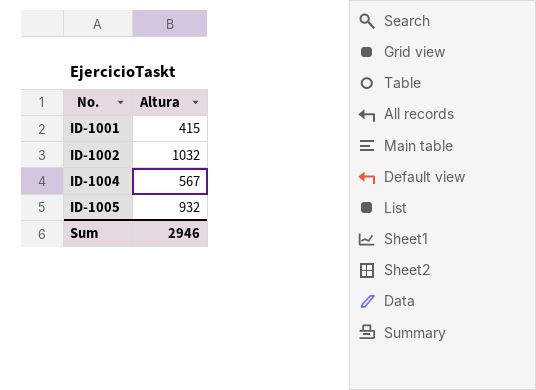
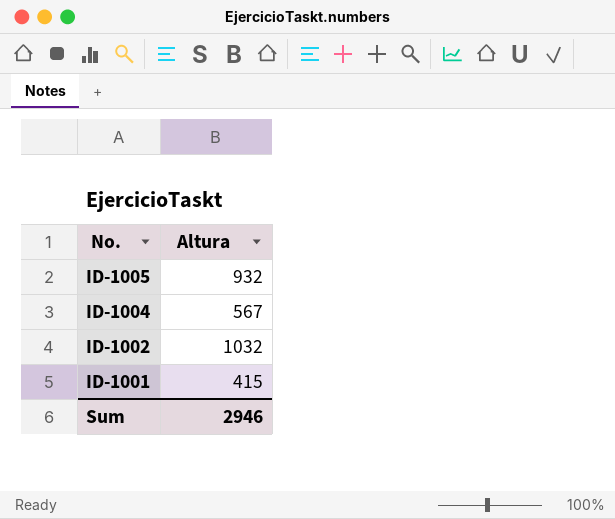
row order: No. ascending -> No. descending

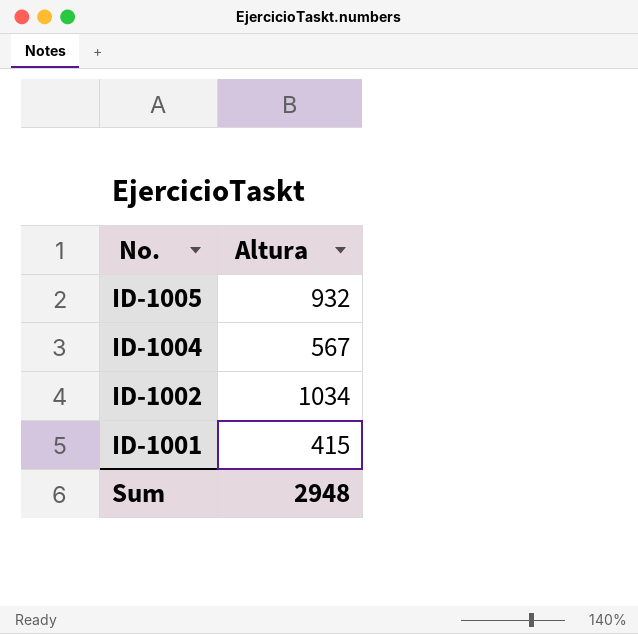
ID-1002 | Altura: 1032 -> 1034
Sum | Altura: 2946 -> 2948

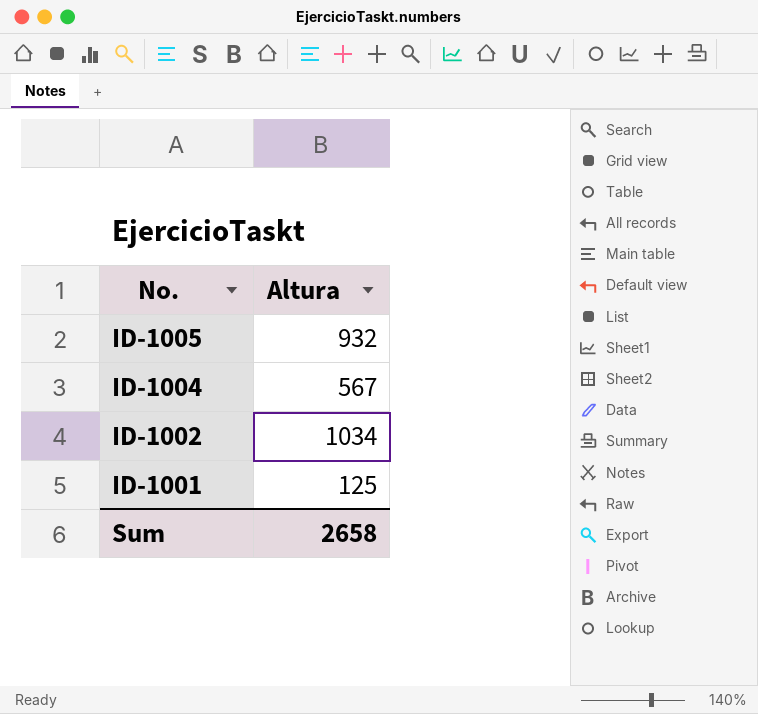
ID-1001 | Altura: 415 -> 125
Sum | Altura: 2948 -> 2658

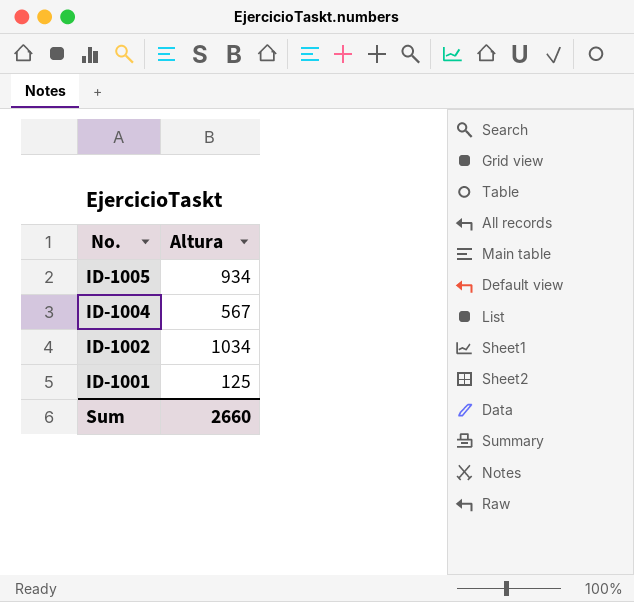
ID-1005 | Altura: 932 -> 934
Sum | Altura: 2658 -> 2660

